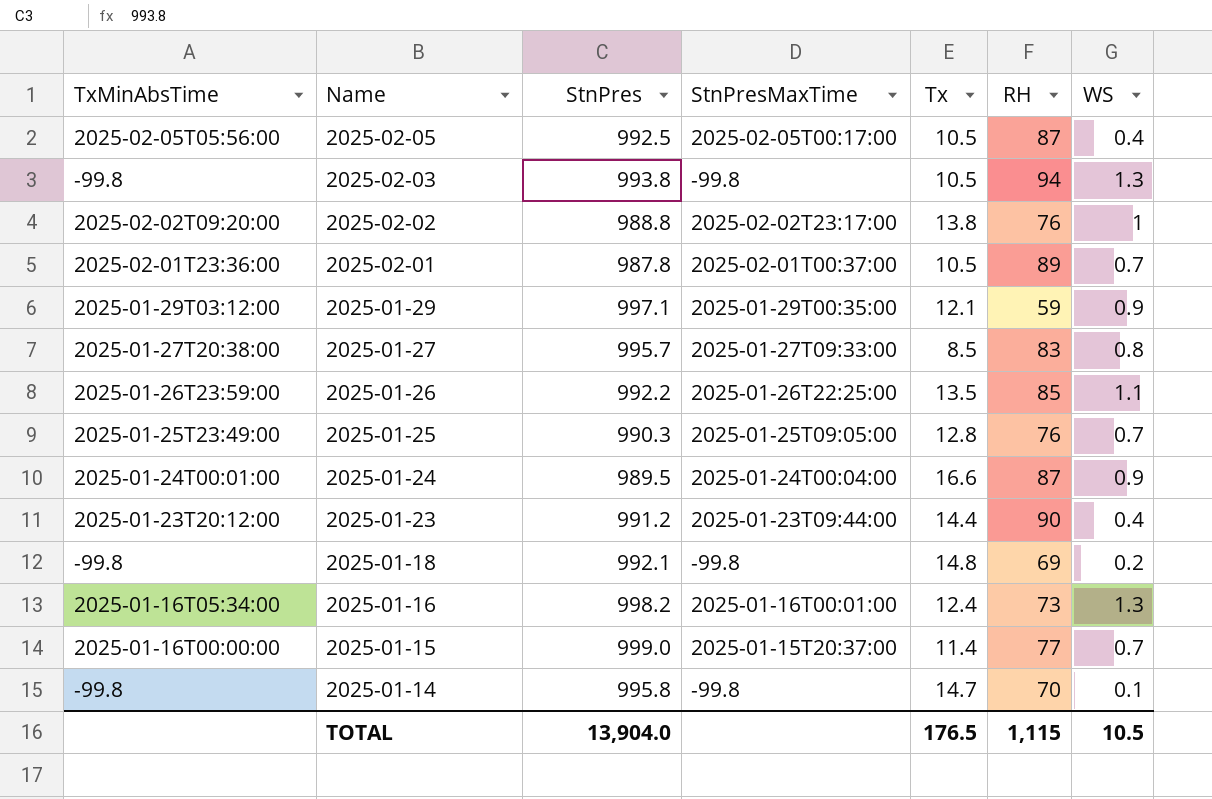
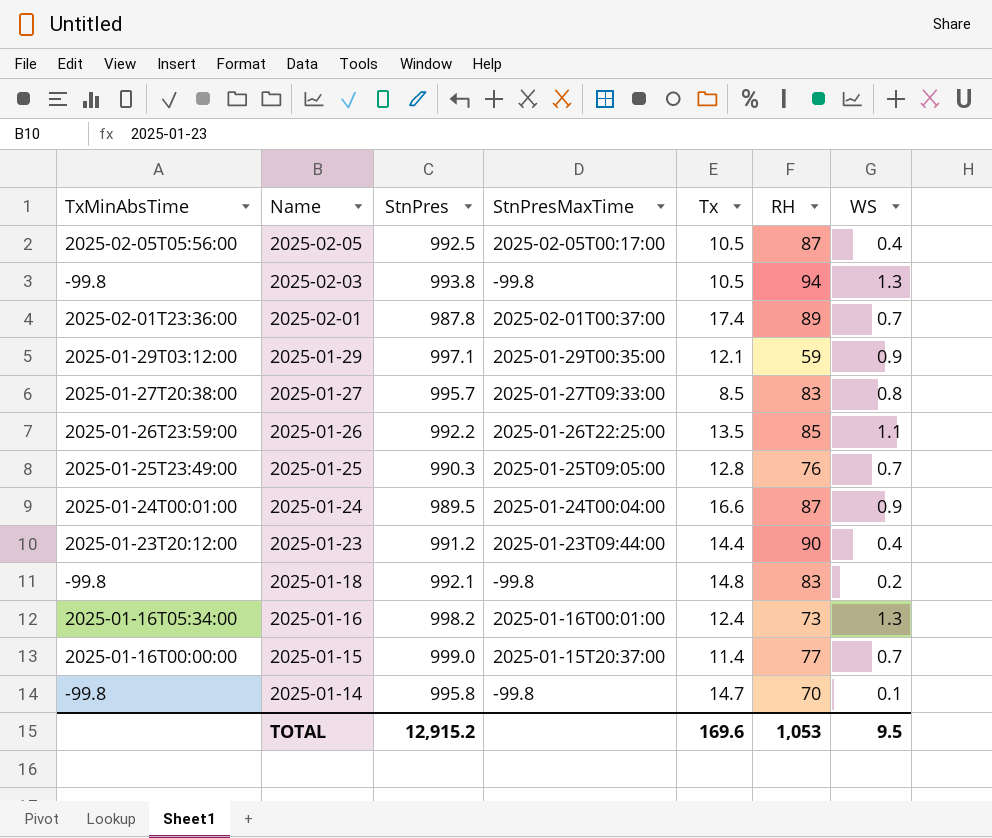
row 2025-02-02: 2025-02-02T09:20:00 | 988.8 | 2025-02-02T23:17:00 | 13.8 | 76 | 1 -> none
2025-02-01 | Tx: 10.5 -> 17.4
2025-01-18 | RH: 69 -> 83
TOTAL | StnPres: 13,904.0 -> 12,915.2
TOTAL | Tx: 176.5 -> 169.6
TOTAL | RH: 1,115 -> 1,053
TOTAL | WS: 10.5 -> 9.5

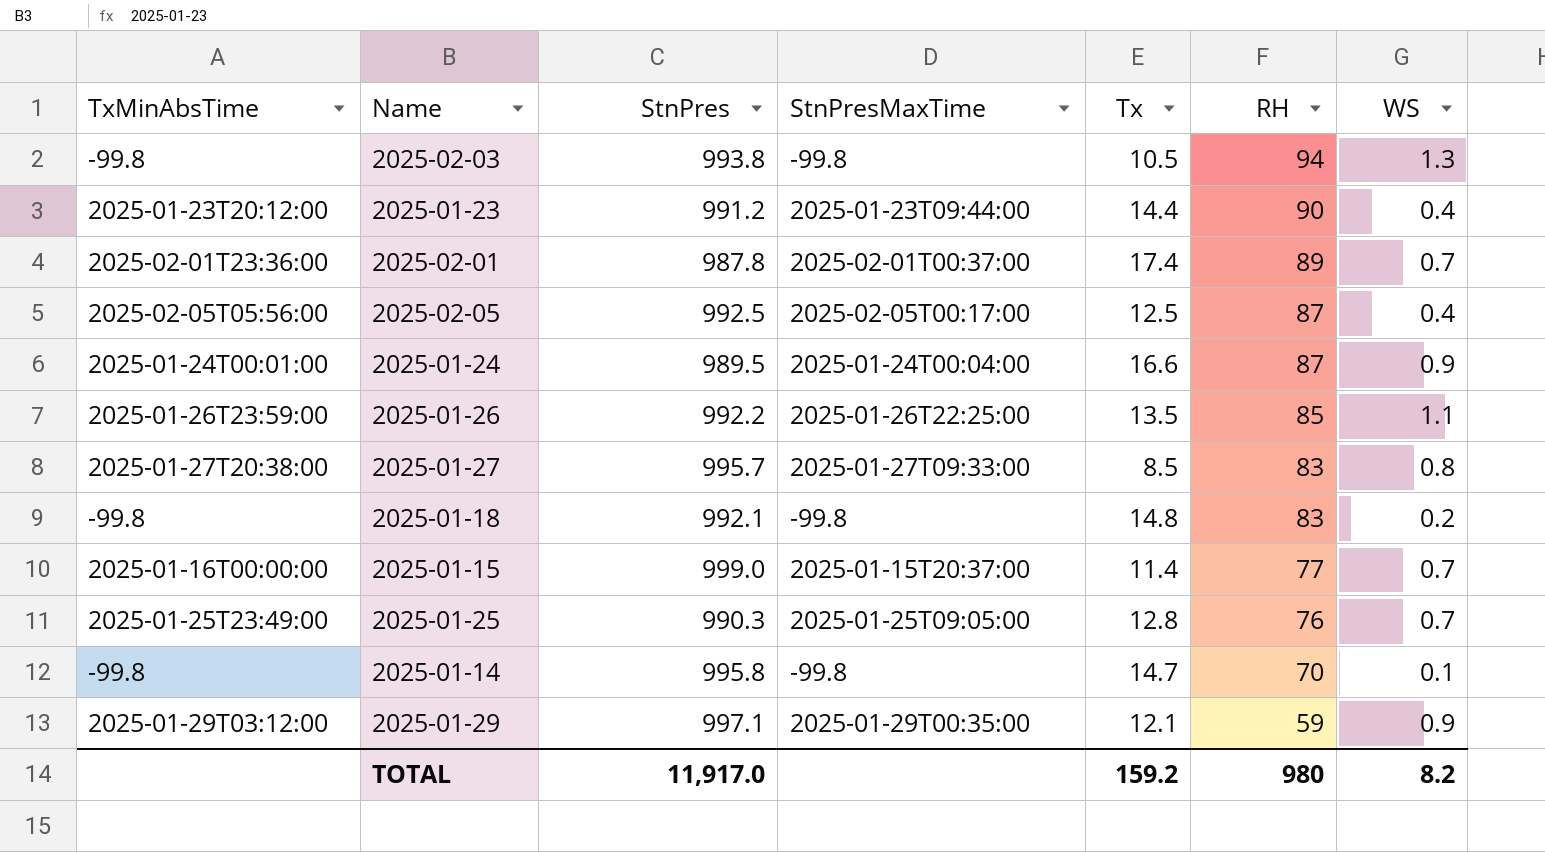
row order: Name descending -> RH descending
row 2025-01-16: 2025-01-16T05:34:00 | 998.2 | 2025-01-16T00:01:00 | 12.4 | 73 | 1.3 -> none
2025-02-05 | Tx: 10.5 -> 12.5
TOTAL | StnPres: 12,915.2 -> 11,917.0
TOTAL | Tx: 169.6 -> 159.2
TOTAL | RH: 1,053 -> 980
TOTAL | WS: 9.5 -> 8.2

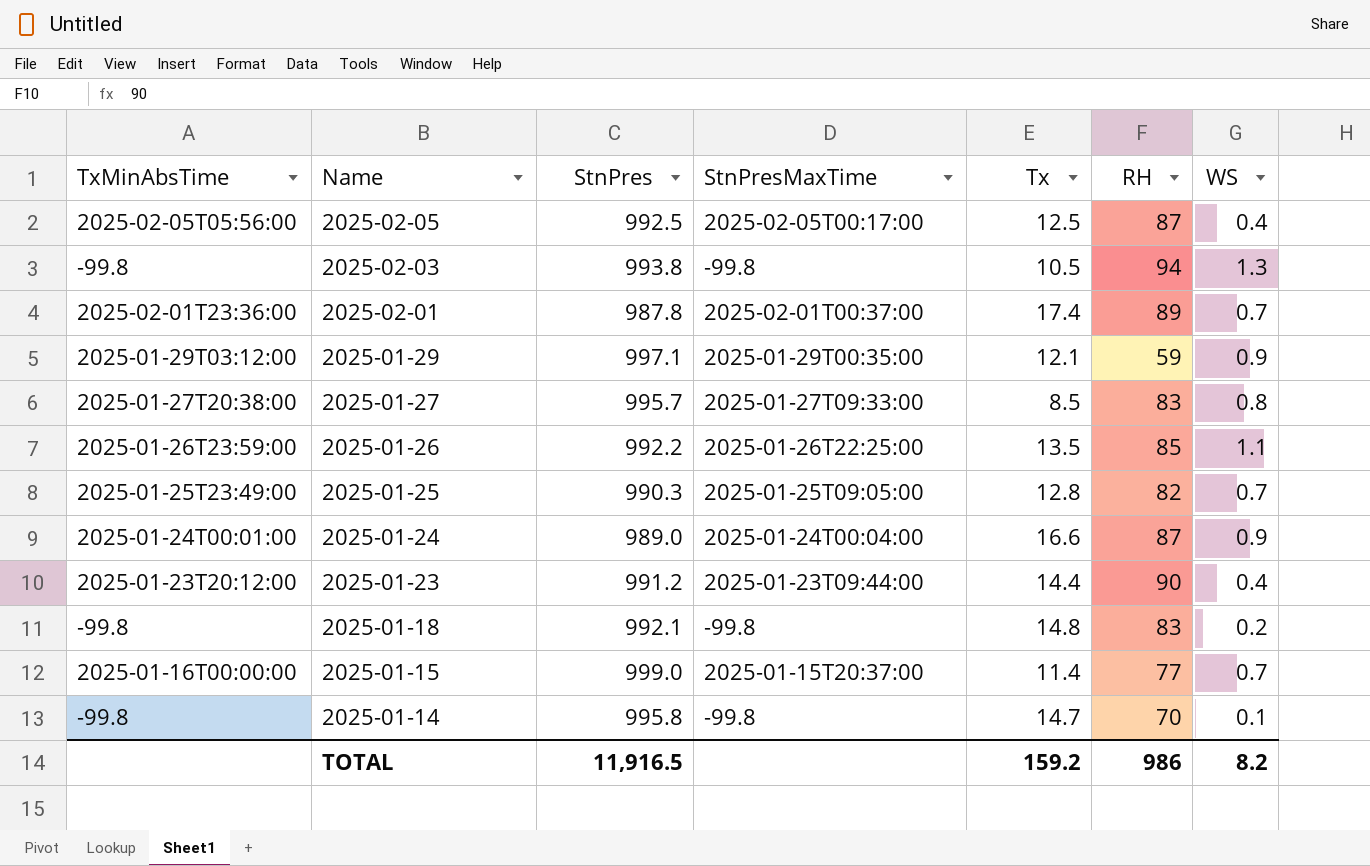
row order: RH descending -> Name descending
2025-01-25 | RH: 76 -> 82
2025-01-24 | StnPres: 989.5 -> 989.0
TOTAL | StnPres: 11,917.0 -> 11,916.5
TOTAL | RH: 980 -> 986

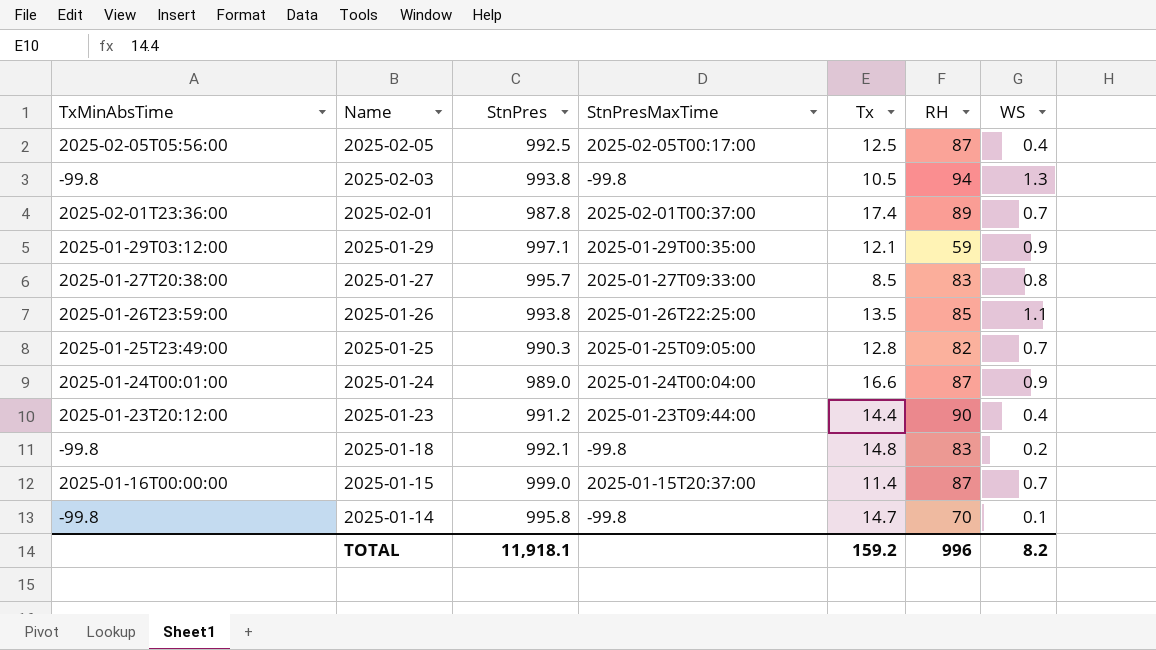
2025-01-26 | StnPres: 992.2 -> 993.8
2025-01-15 | RH: 77 -> 87
TOTAL | StnPres: 11,916.5 -> 11,918.1
TOTAL | RH: 986 -> 996

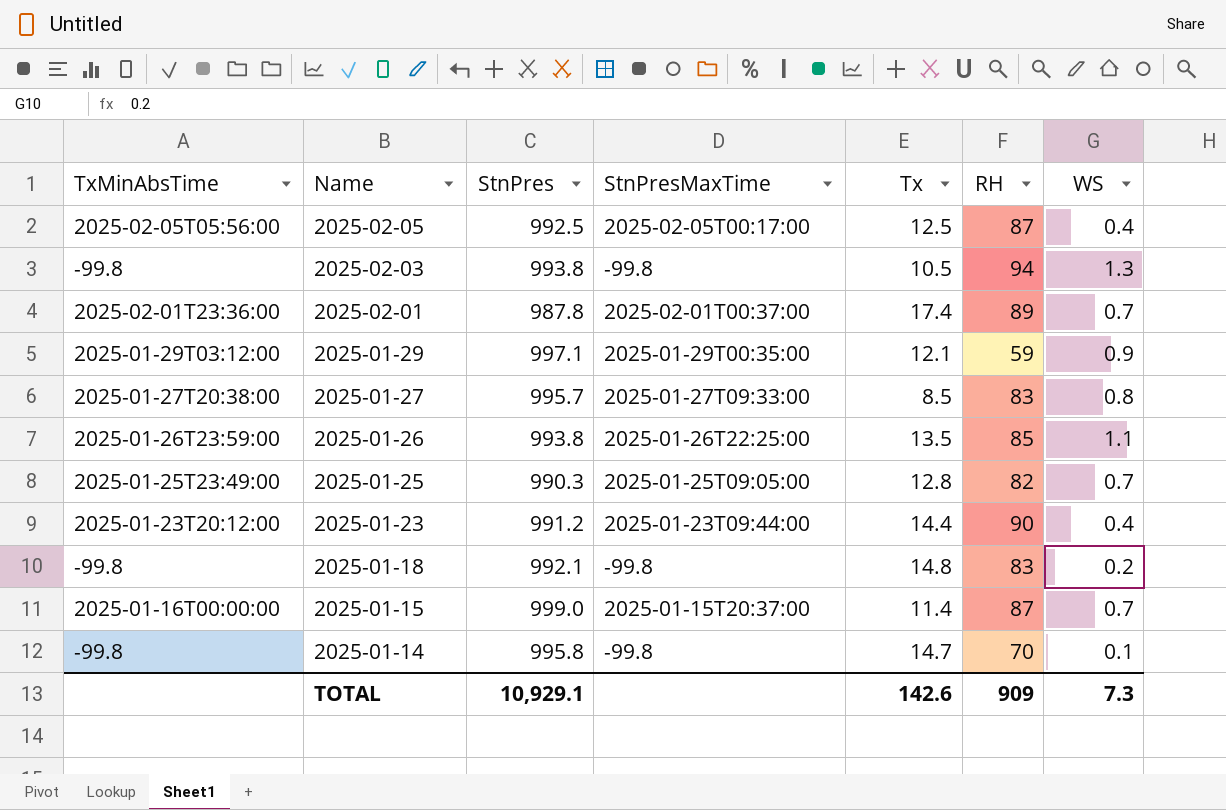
row 2025-01-24: 2025-01-24T00:01:00 | 989.0 | 2025-01-24T00:04:00 | 16.6 | 87 | 0.9 -> none
TOTAL | StnPres: 11,918.1 -> 10,929.1
TOTAL | Tx: 159.2 -> 142.6
TOTAL | RH: 996 -> 909
TOTAL | WS: 8.2 -> 7.3

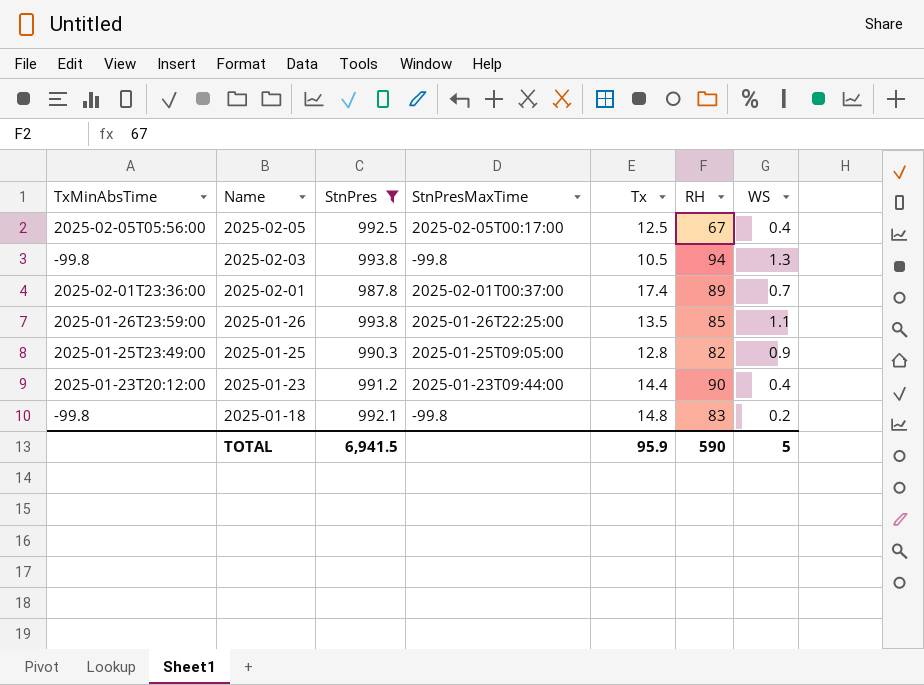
filter: none -> StnPres <= 993.8
2025-02-05 | RH: 87 -> 67
2025-01-25 | WS: 0.7 -> 0.9
TOTAL | StnPres: 10,929.1 -> 6,941.5
TOTAL | Tx: 142.6 -> 95.9
TOTAL | RH: 909 -> 590
TOTAL | WS: 7.3 -> 5

